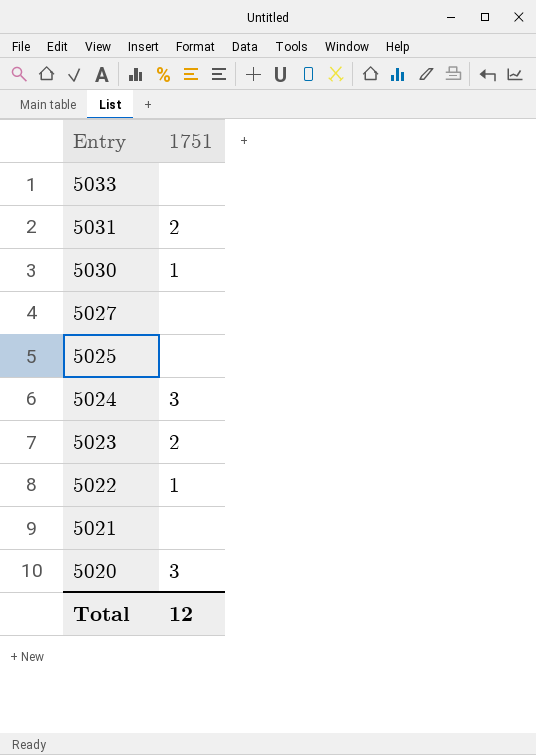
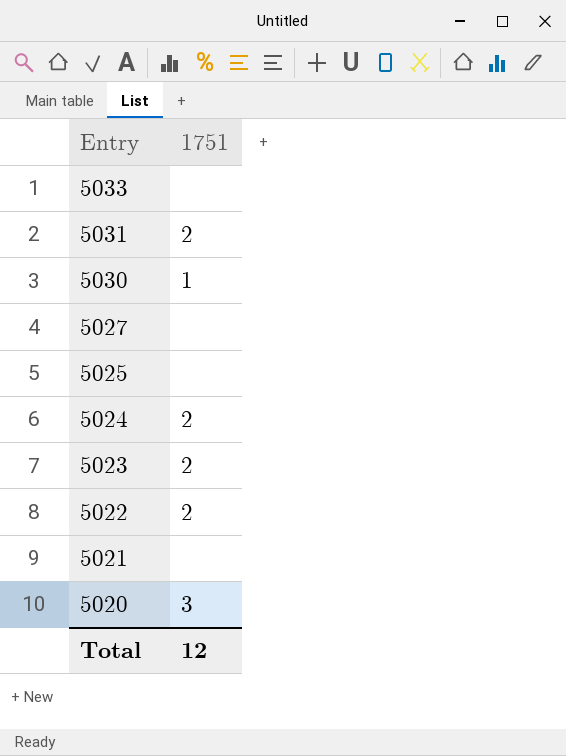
5024 | 1751: 3 -> 2
5022 | 1751: 1 -> 2

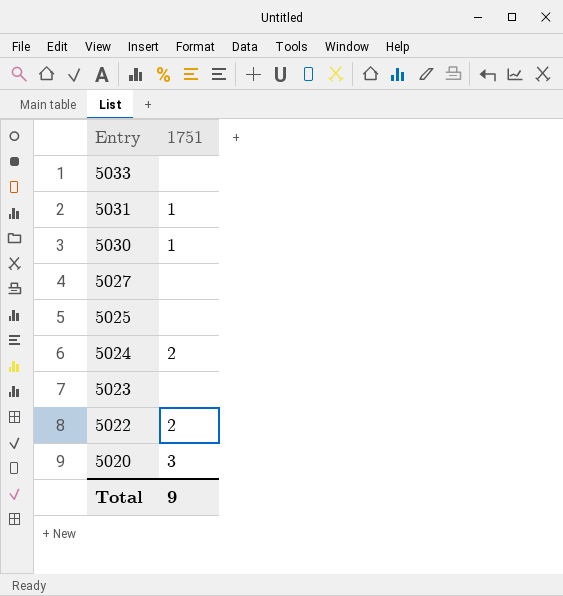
row 5021: none -> none
5031 | 1751: 2 -> 1
5023 | 1751: 2 -> none
Total | 1751: 12 -> 9

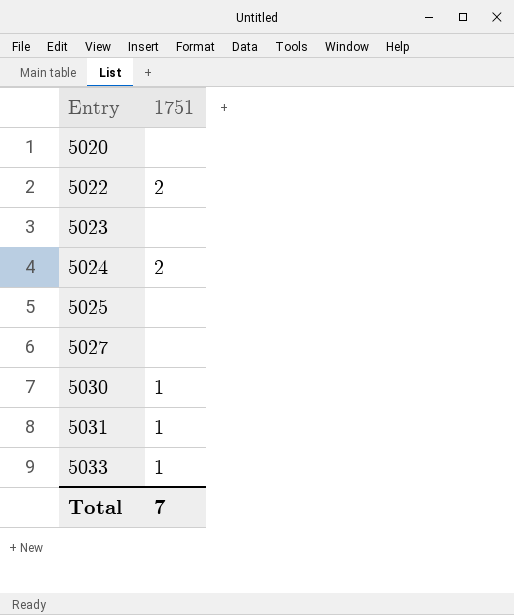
row order: Entry descending -> Entry ascending
5020 | 1751: 3 -> none
5033 | 1751: none -> 1
Total | 1751: 9 -> 7

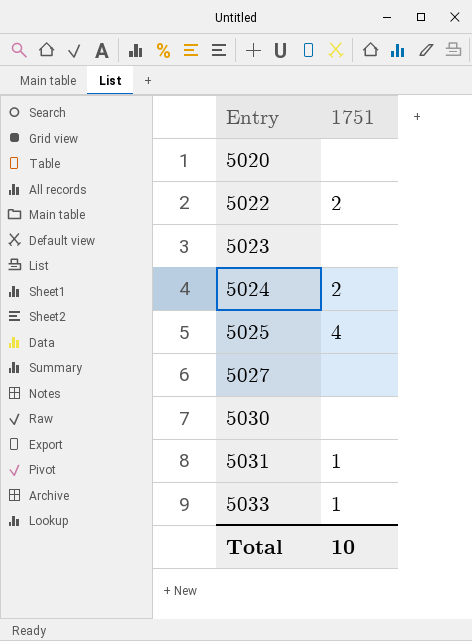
5025 | 1751: none -> 4
5030 | 1751: 1 -> none
Total | 1751: 7 -> 10

